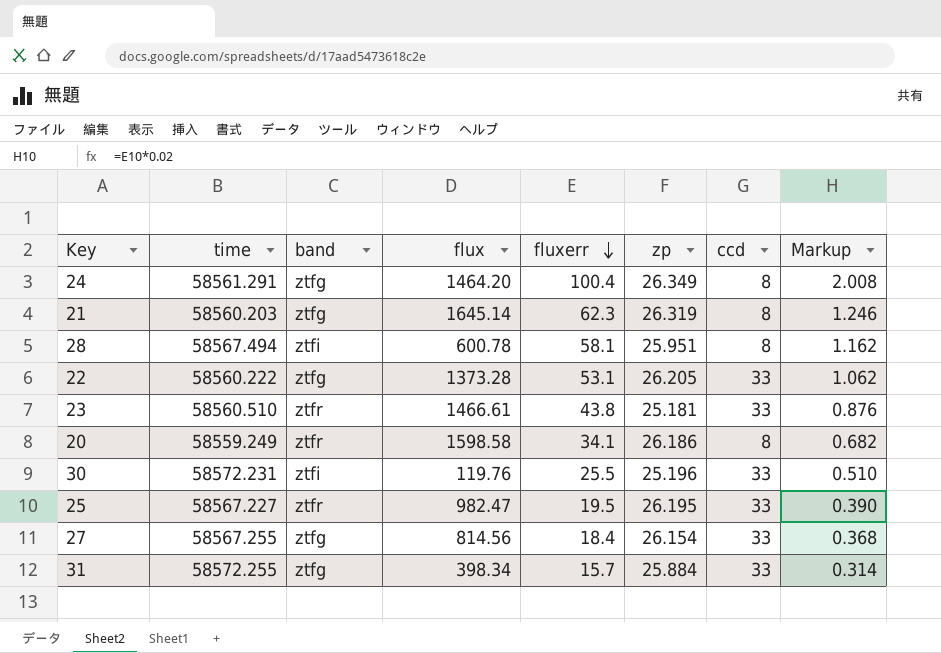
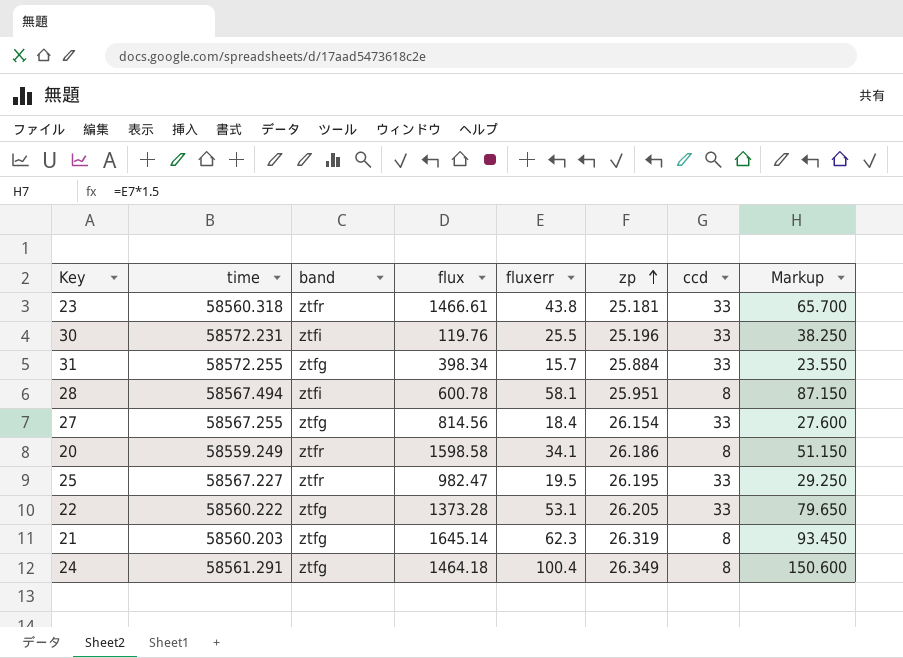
row order: fluxerr descending -> zp ascending
column Markup | formula: [fluxerr] * 0.02 -> [fluxerr] * 1.5
23 | time: 58560.510 -> 58560.318
24 | flux: 1464.20 -> 1464.18

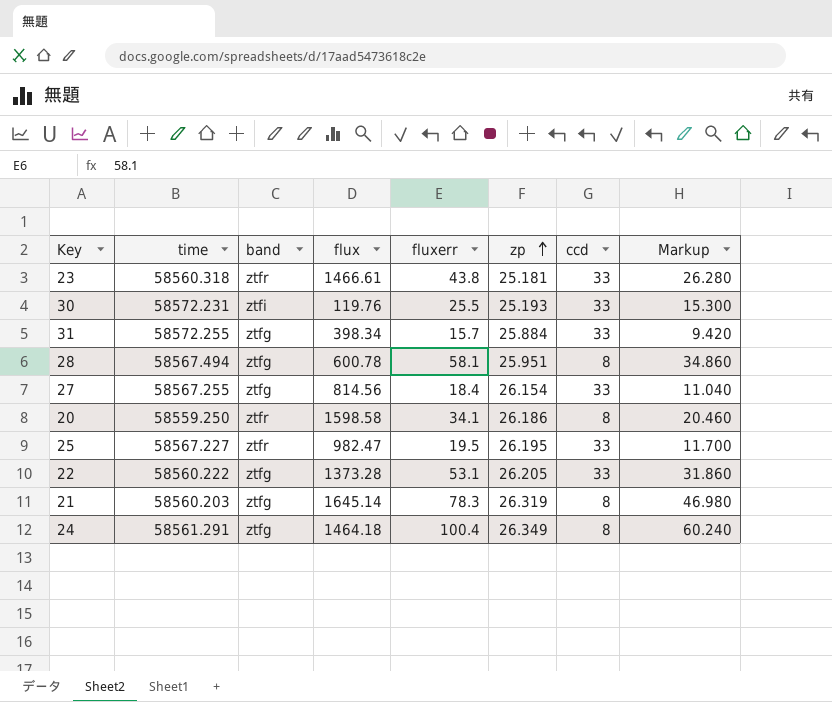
column Markup | formula: [fluxerr] * 1.5 -> [fluxerr] * 0.6
30 | zp: 25.196 -> 25.193
28 | band: ztfi -> ztfg
20 | time: 58559.249 -> 58559.250
21 | fluxerr: 62.3 -> 78.3

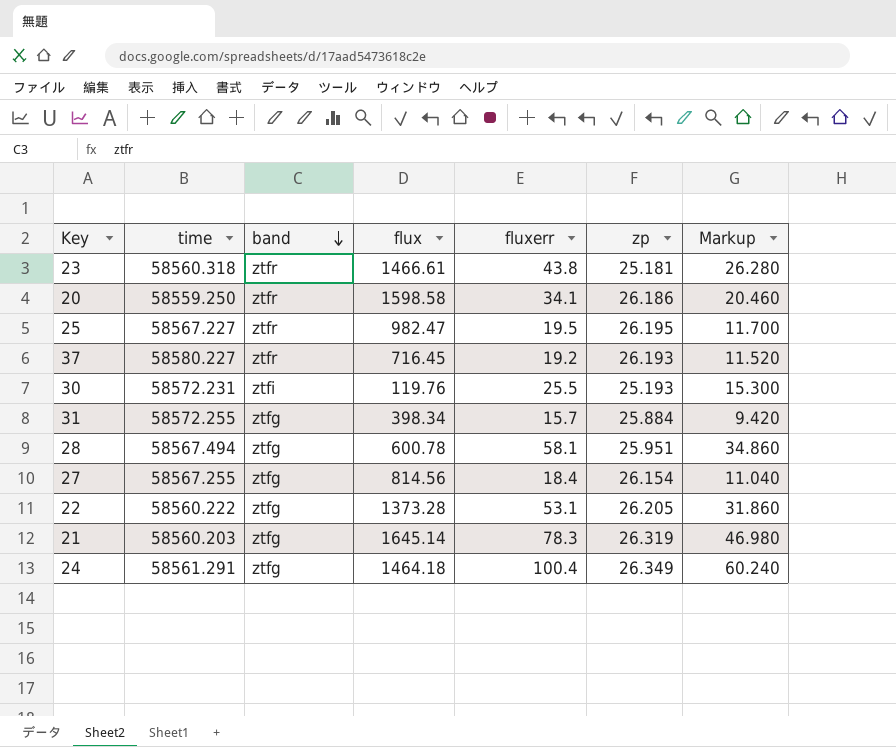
row order: zp ascending -> band descending
column ccd | position: 7 -> none
row 37: none -> 58580.227 | ztfr | 716.45 | 19.2 | 26.193 | 11.520

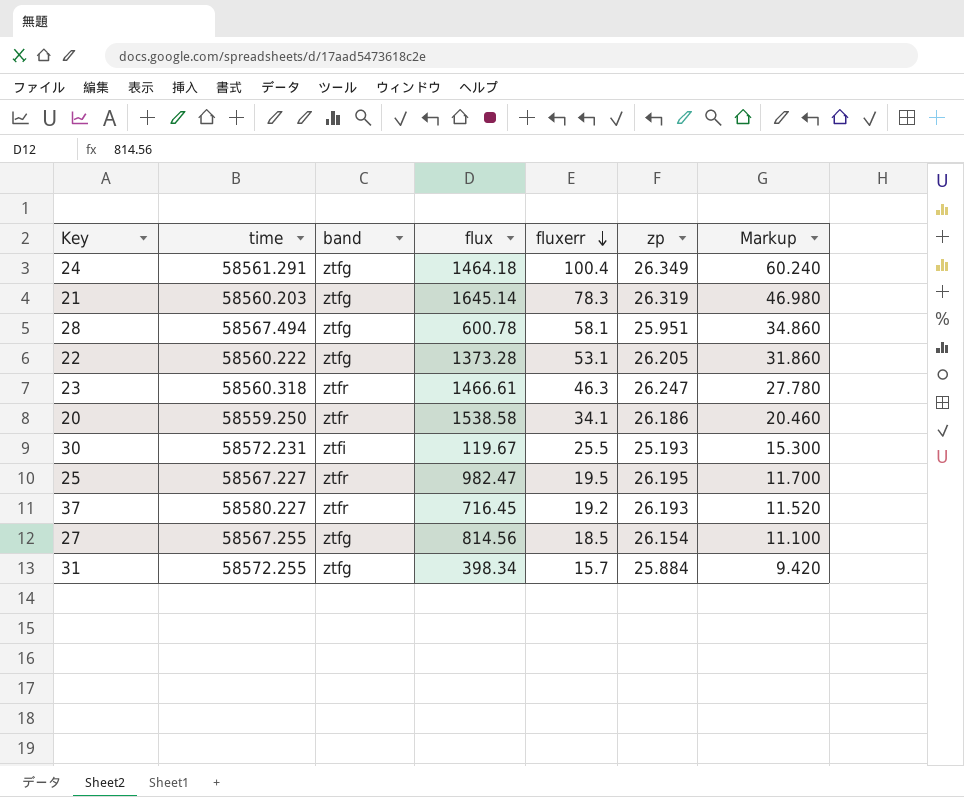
row order: band descending -> fluxerr descending
23 | fluxerr: 43.8 -> 46.3
23 | zp: 25.181 -> 26.247
23 | Markup: 26.280 -> 27.780
20 | flux: 1598.58 -> 1538.58
30 | flux: 119.76 -> 119.67
27 | fluxerr: 18.4 -> 18.5
27 | Markup: 11.040 -> 11.100

